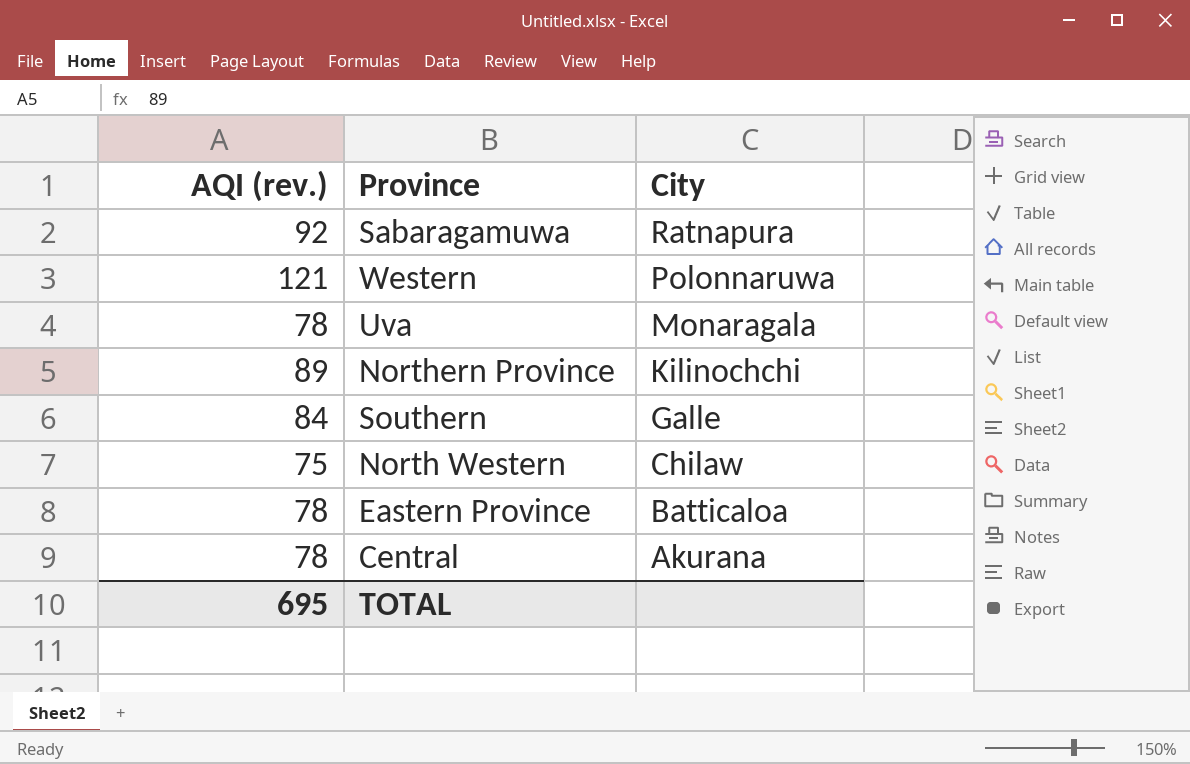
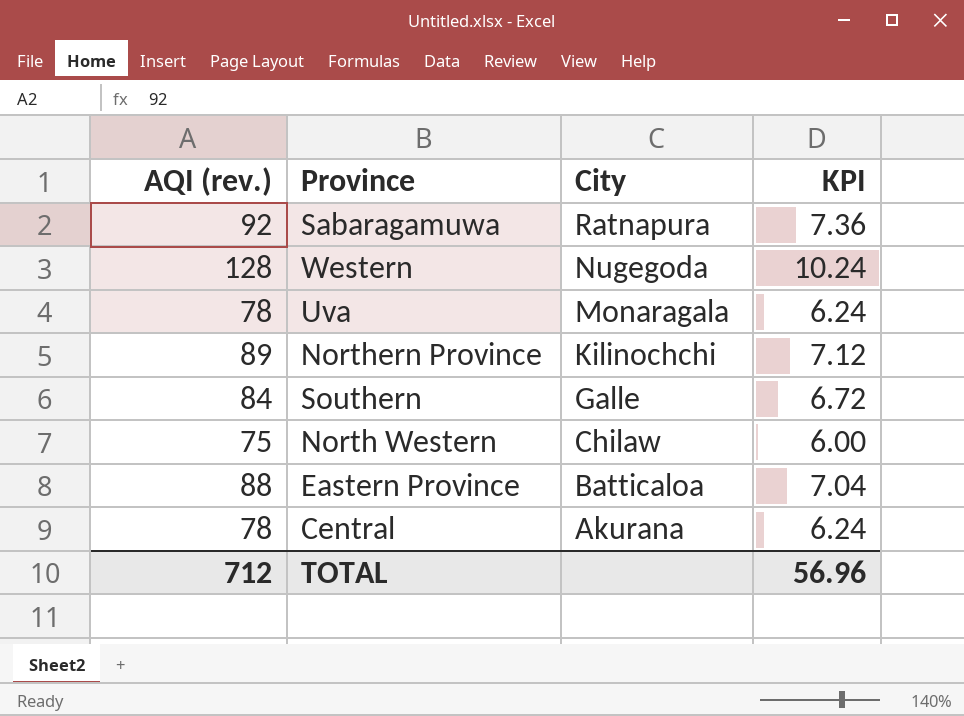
column KPI | formula: none -> [AQI (rev.)] * 0.08
Western | AQI (rev.): 121 -> 128
Western | City: Polonnaruwa -> Nugegoda
Eastern Province | AQI (rev.): 78 -> 88
TOTAL | AQI (rev.): 695 -> 712

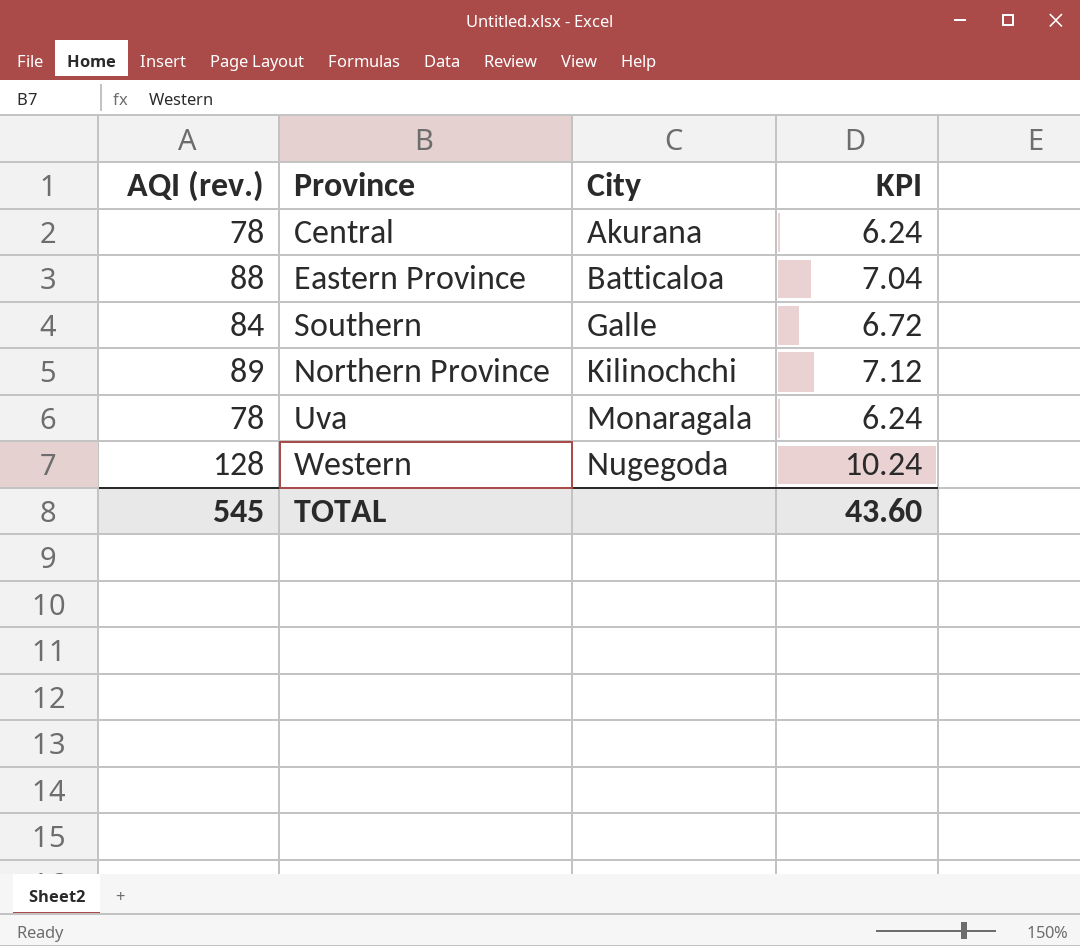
row order: City descending -> City ascending
row Sabaragamuwa: 92 | Ratnapura | 7.36 -> none
row North Western: 75 | Chilaw | 6.00 -> none
TOTAL | AQI (rev.): 712 -> 545
TOTAL | KPI: 56.96 -> 43.60

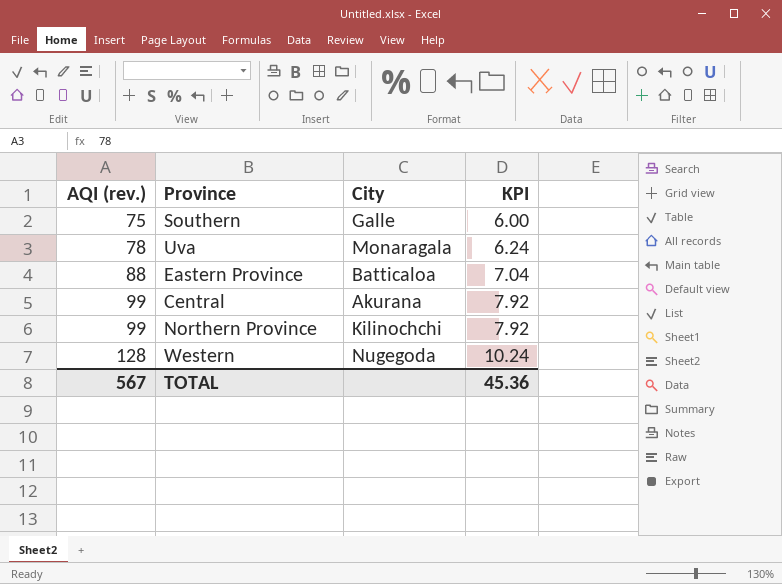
row order: City ascending -> AQI (rev.) ascending
Southern | AQI (rev.): 84 -> 75
Southern | KPI: 6.72 -> 6.00
Central | AQI (rev.): 78 -> 99
Central | KPI: 6.24 -> 7.92
Northern Province | AQI (rev.): 89 -> 99
Northern Province | KPI: 7.12 -> 7.92
TOTAL | AQI (rev.): 545 -> 567
TOTAL | KPI: 43.60 -> 45.36

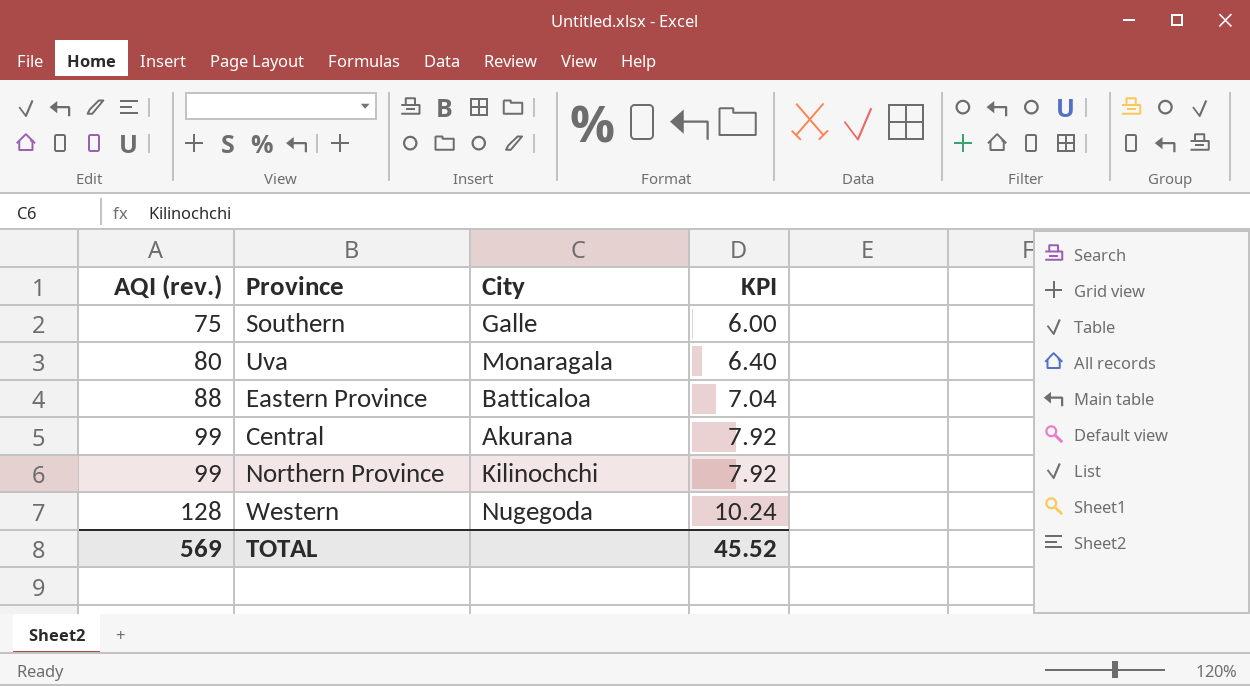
Uva | AQI (rev.): 78 -> 80
Uva | KPI: 6.24 -> 6.40
TOTAL | AQI (rev.): 567 -> 569
TOTAL | KPI: 45.36 -> 45.52

